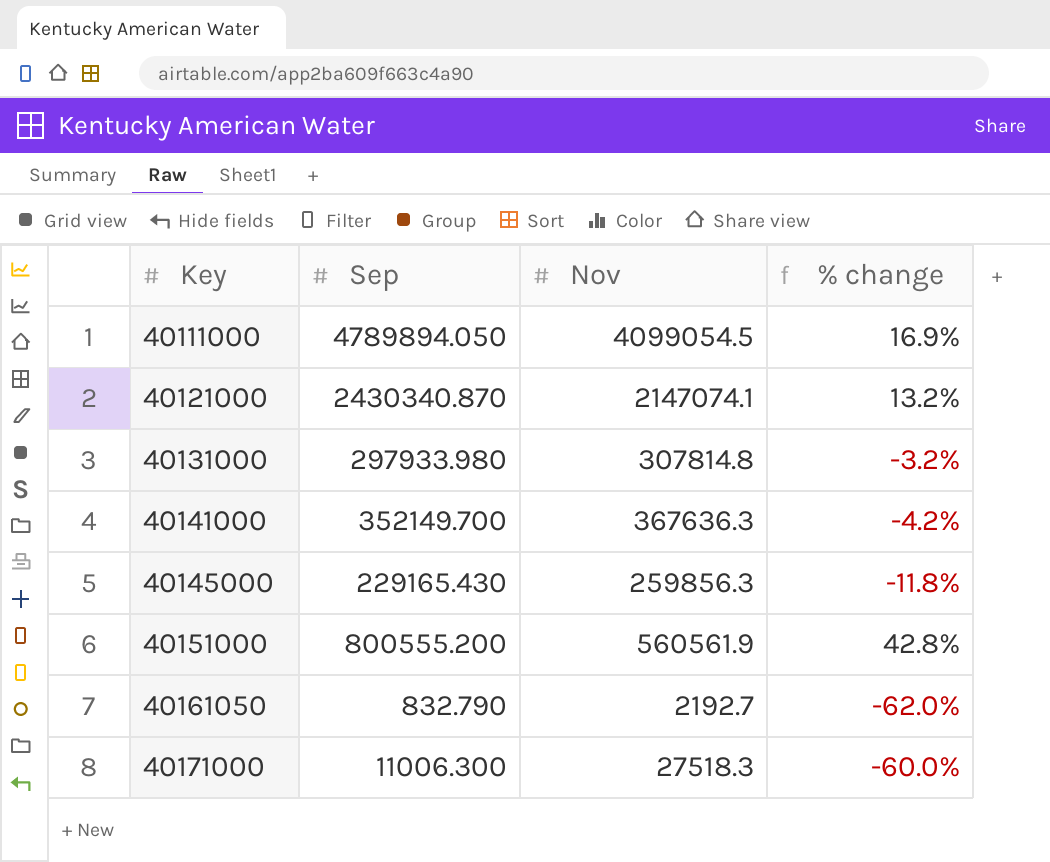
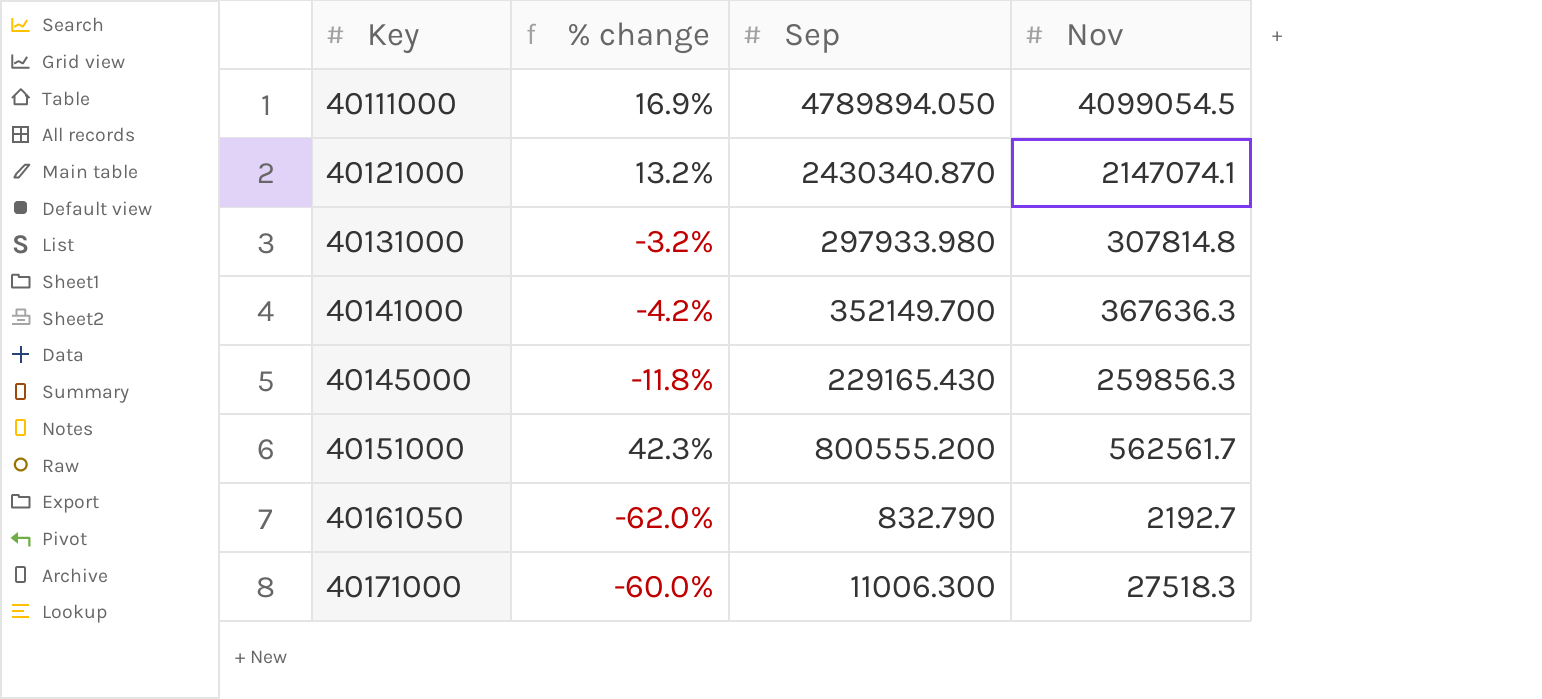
column % change | position: 4 -> 2
40151000 | % change: 42.8% -> 42.3%
40151000 | Nov: 560561.9 -> 562561.7

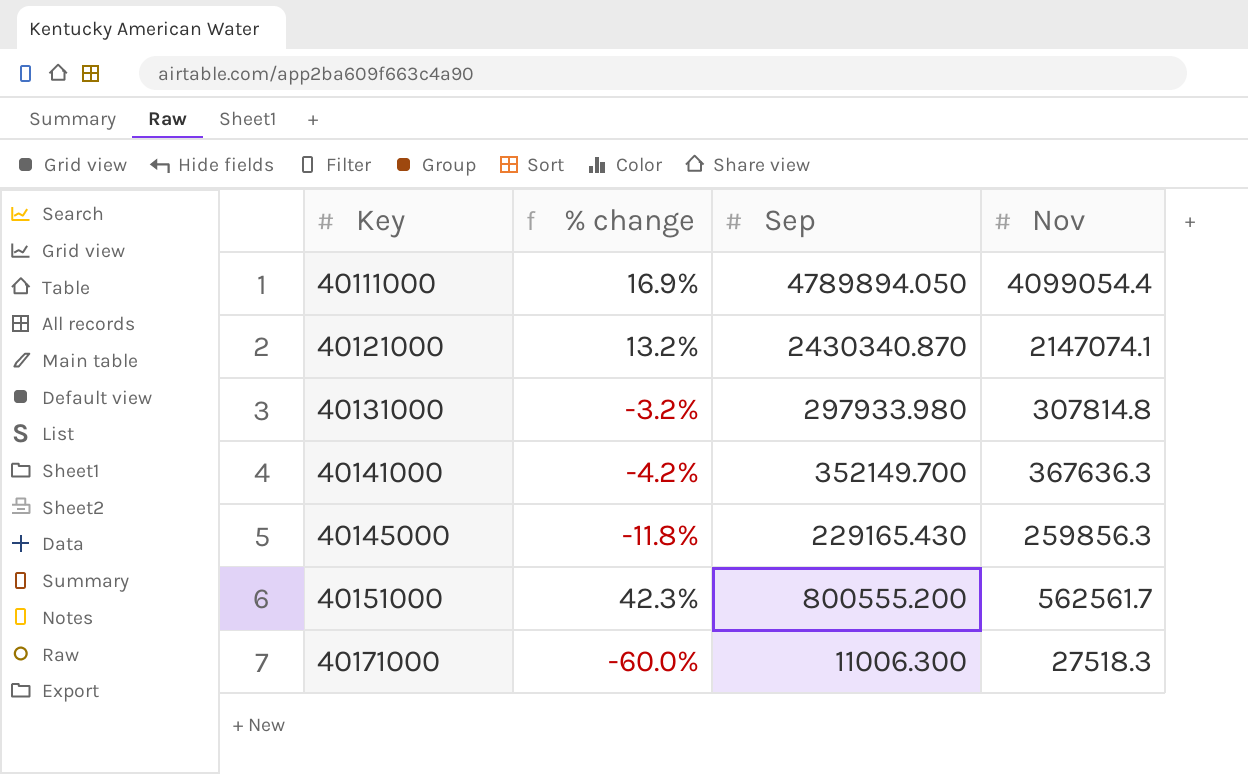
row 40161050: -62.0% | 832.790 | 2192.7 -> none
40111000 | Nov: 4099054.5 -> 4099054.4

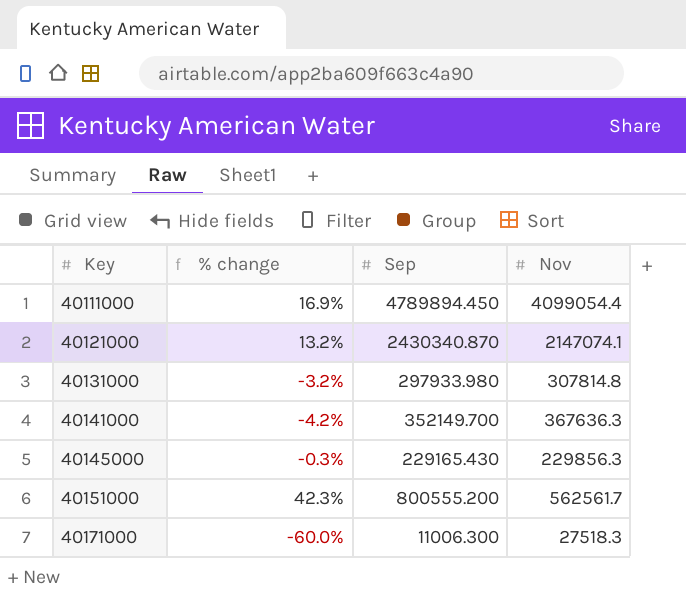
40111000 | Sep: 4789894.050 -> 4789894.450
40145000 | % change: -11.8% -> -0.3%
40145000 | Nov: 259856.3 -> 229856.3

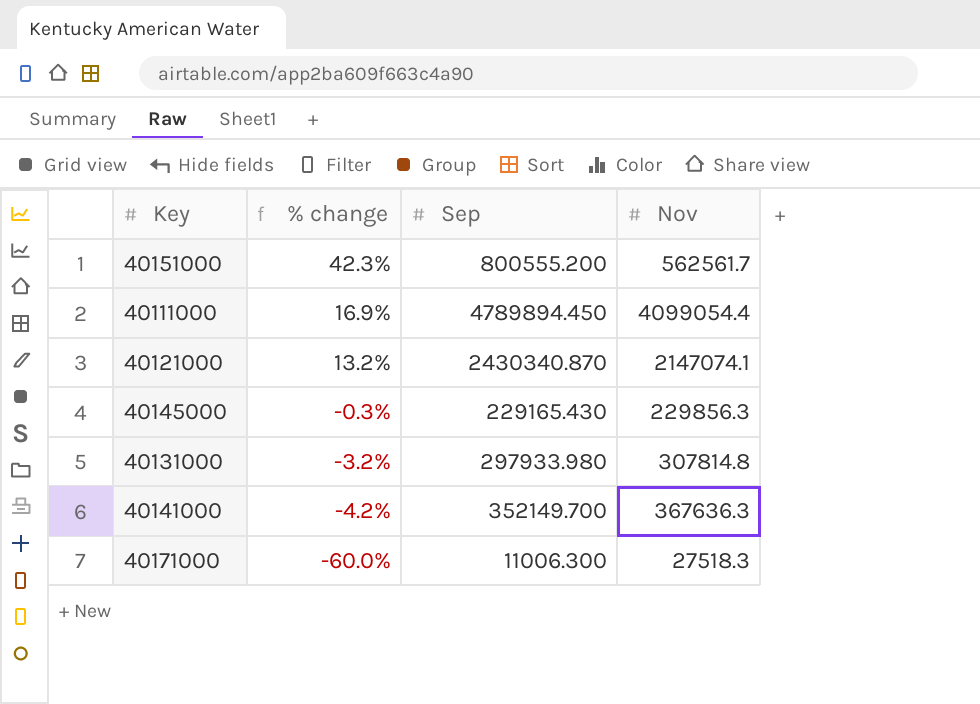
row order: Key ascending -> % change descending

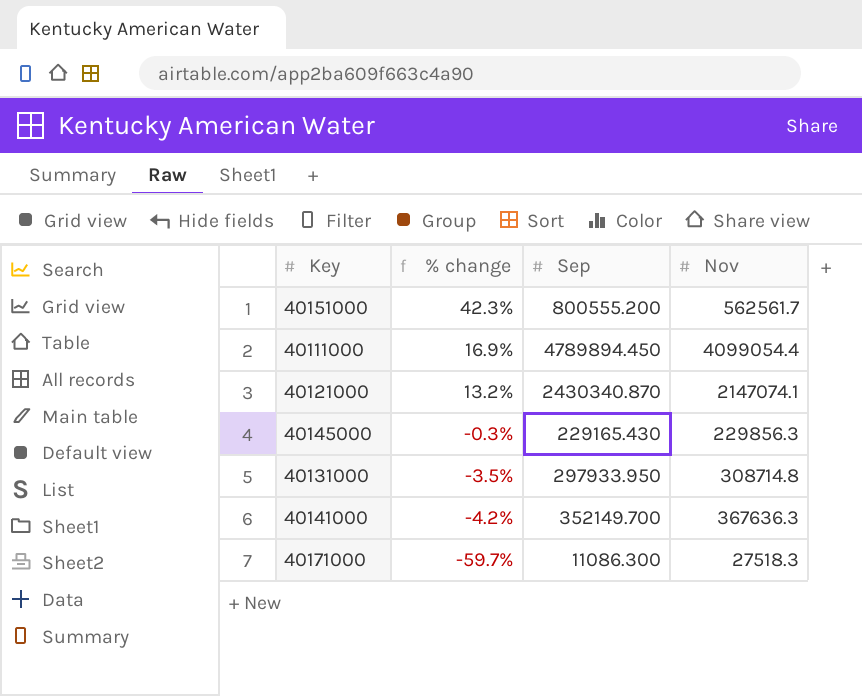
40131000 | % change: -3.2% -> -3.5%
40131000 | Sep: 297933.980 -> 297933.950
40131000 | Nov: 307814.8 -> 308714.8
40171000 | % change: -60.0% -> -59.7%
40171000 | Sep: 11006.300 -> 11086.300

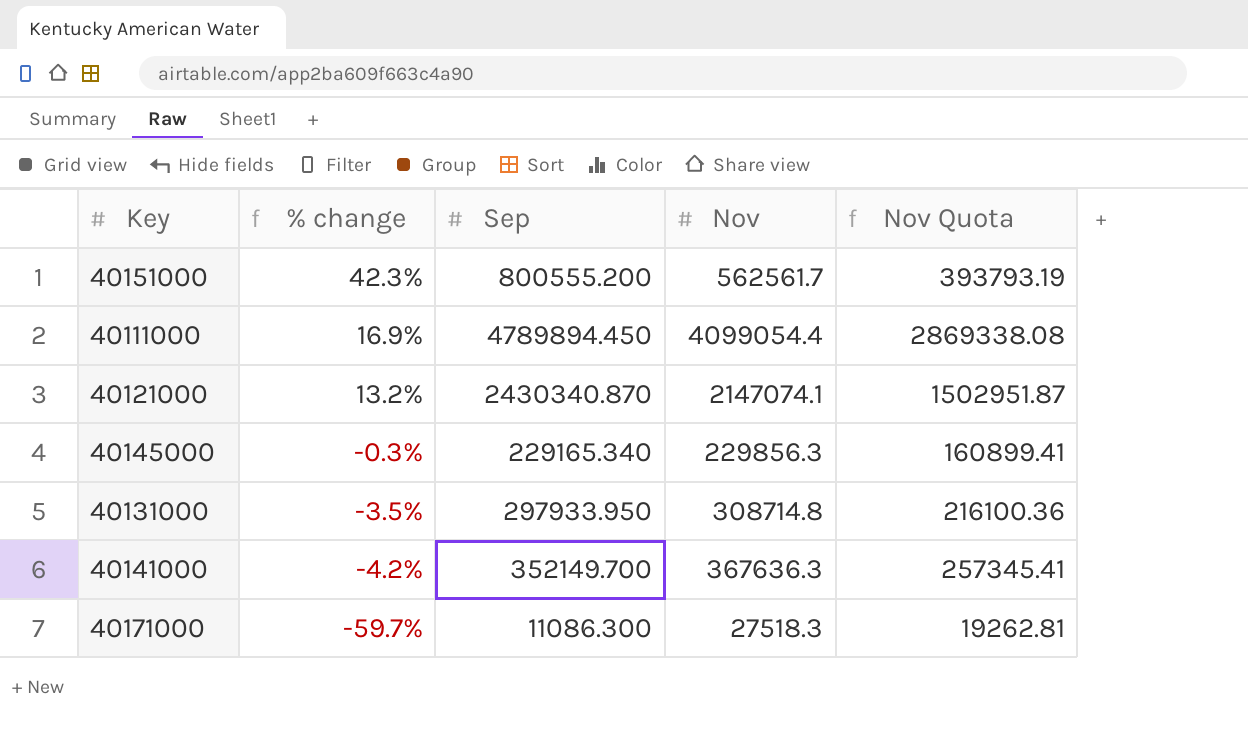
column Nov Quota | formula: none -> [Nov] * 0.7
40145000 | Sep: 229165.430 -> 229165.340

